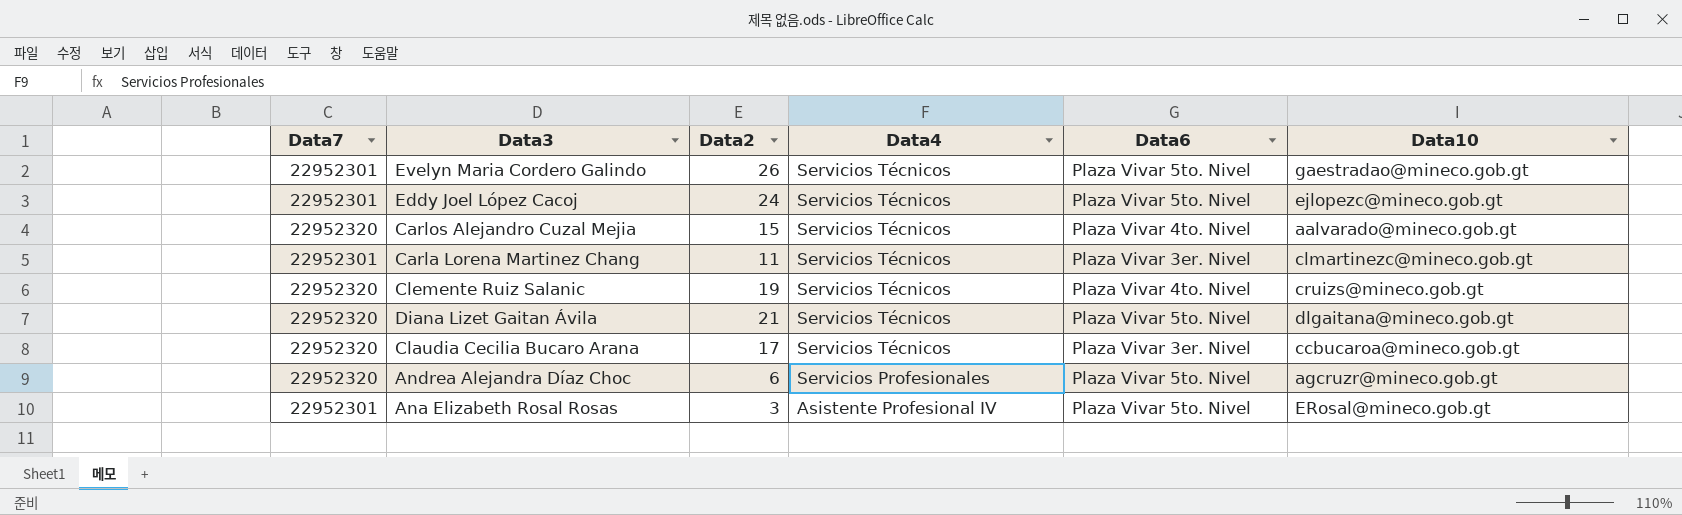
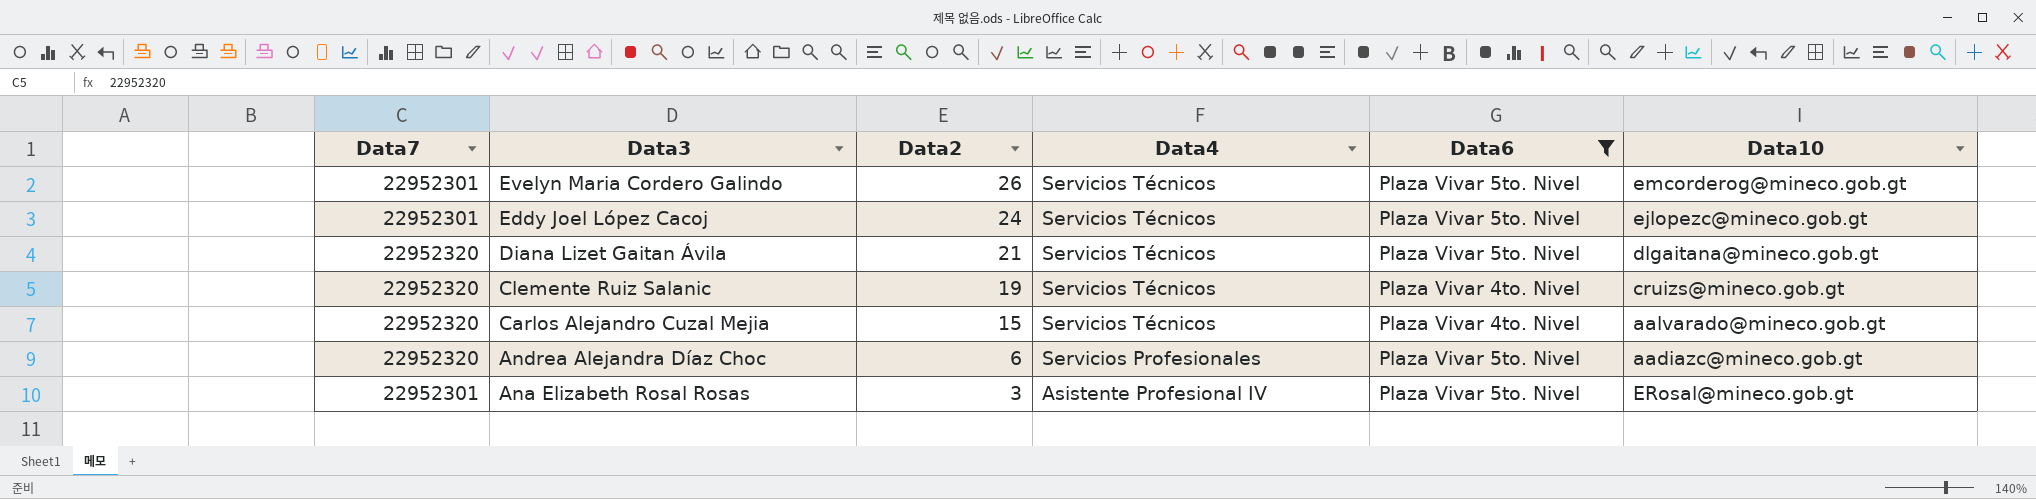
filter: none -> Data6 != Plaza Vivar 3er. Nivel
row order: Data4 descending -> Data3 descending
Evelyn Maria Cordero Galindo | Data10: gaestradao@mineco.gob.gt -> emcorderog@mineco.gob.gt
Andrea Alejandra Díaz Choc | Data10: agcruzr@mineco.gob.gt -> aadiazc@mineco.gob.gt

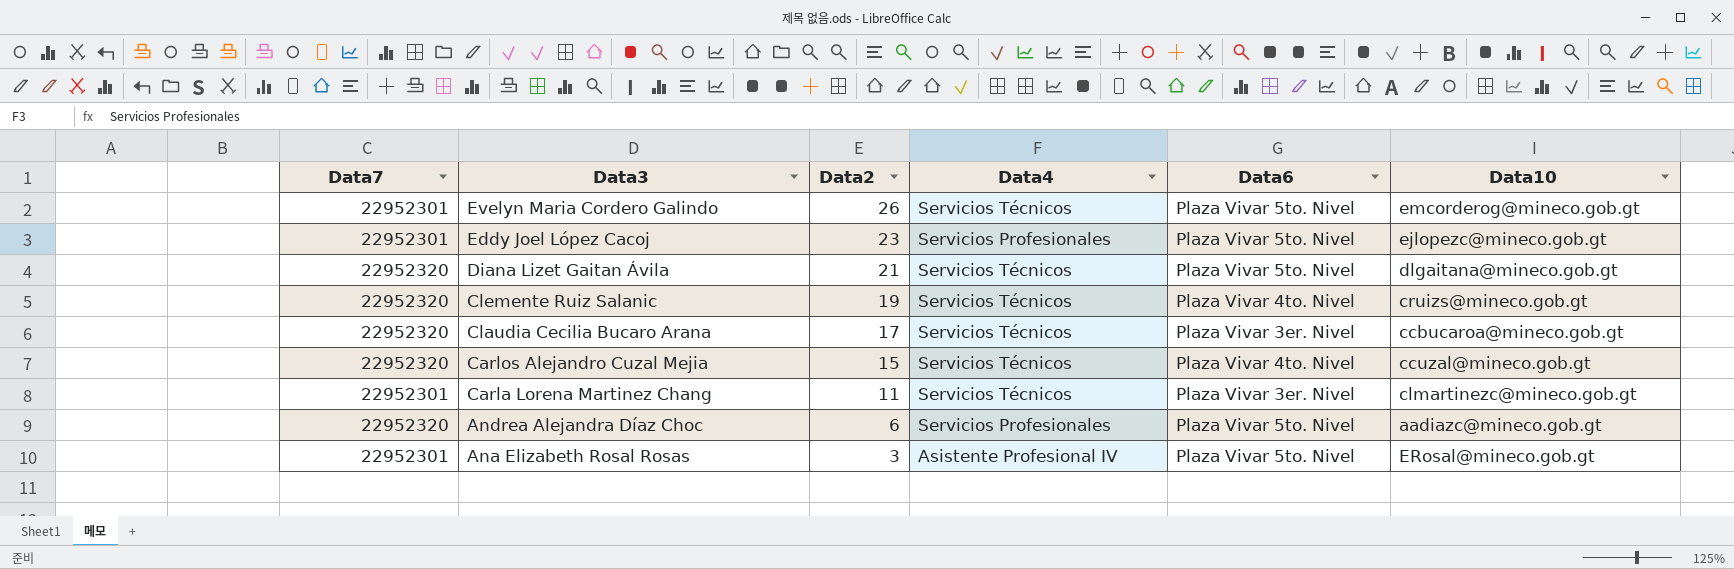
filter: Data6 != Plaza Vivar 3er. Nivel -> none
Eddy Joel López Cacoj | Data2: 24 -> 23
Eddy Joel López Cacoj | Data4: Servicios Técnicos -> Servicios Profesionales
Carlos Alejandro Cuzal Mejia | Data10: aalvarado@mineco.gob.gt -> ccuzal@mineco.gob.gt

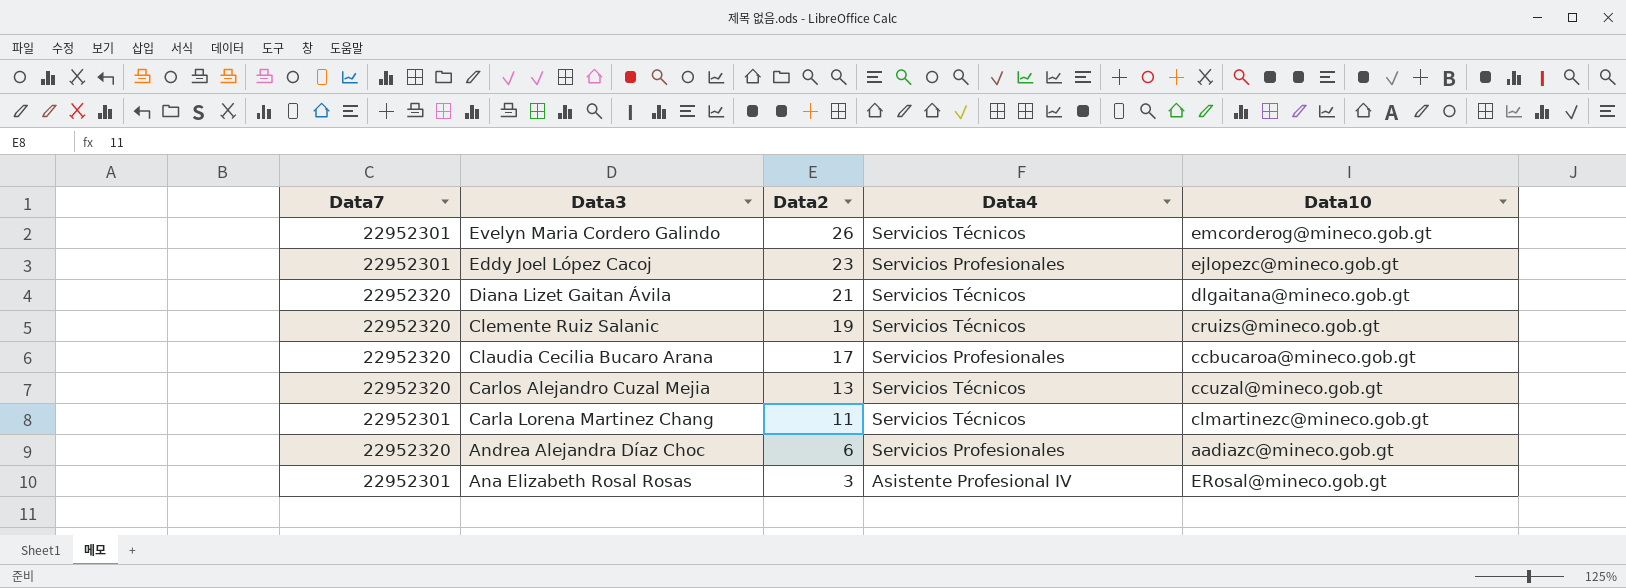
column Data6 | position: 5 -> none
Claudia Cecilia Bucaro Arana | Data4: Servicios Técnicos -> Servicios Profesionales
Carlos Alejandro Cuzal Mejia | Data2: 15 -> 13

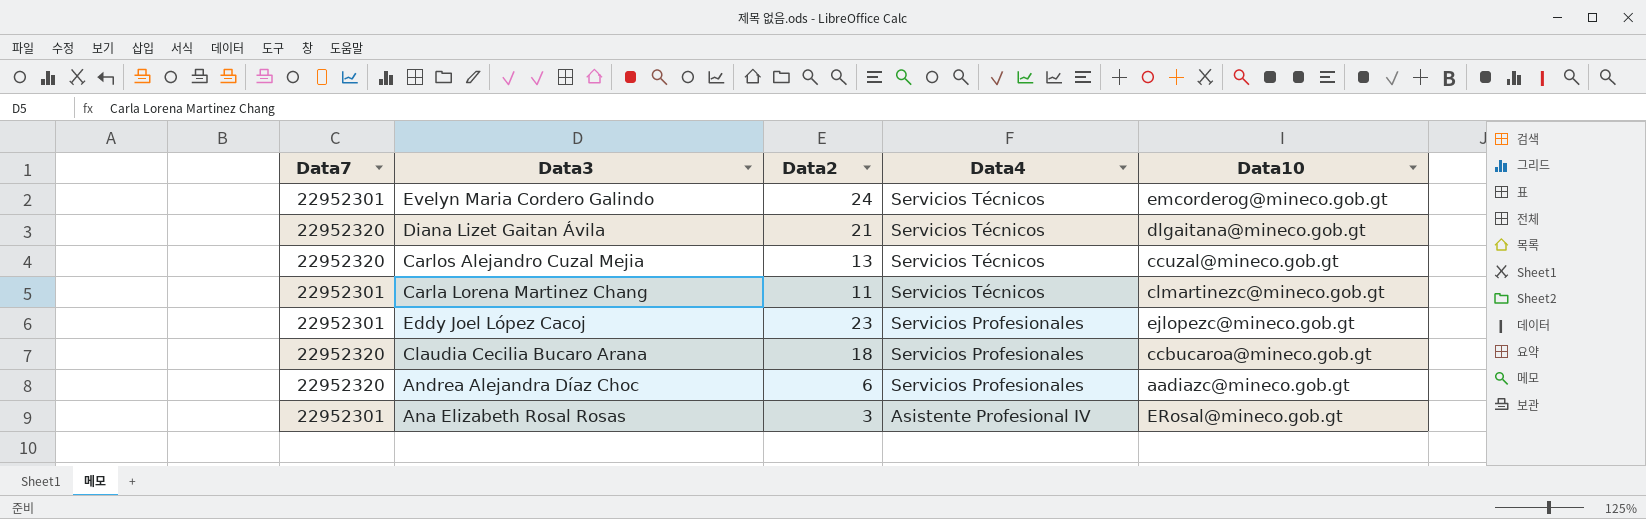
row order: Data3 descending -> Data4 descending
row Clemente Ruiz Salanic: 22952320 | 19 | Servicios Técnicos | cruizs@mineco.gob.gt -> none
Evelyn Maria Cordero Galindo | Data2: 26 -> 24
Claudia Cecilia Bucaro Arana | Data2: 17 -> 18

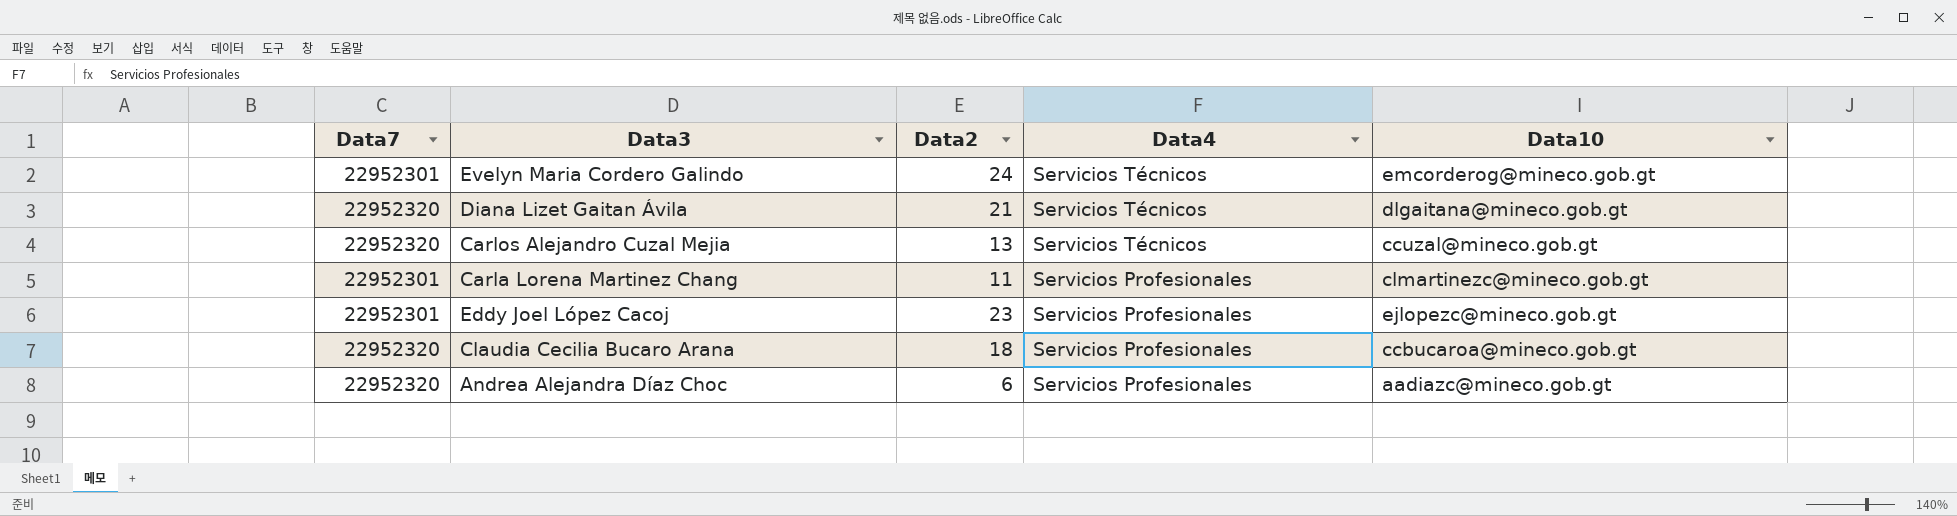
row Ana Elizabeth Rosal Rosas: 22952301 | 3 | Asistente Profesional IV | ERosal@mineco.gob.gt -> none
Carla Lorena Martinez Chang | Data4: Servicios Técnicos -> Servicios Profesionales

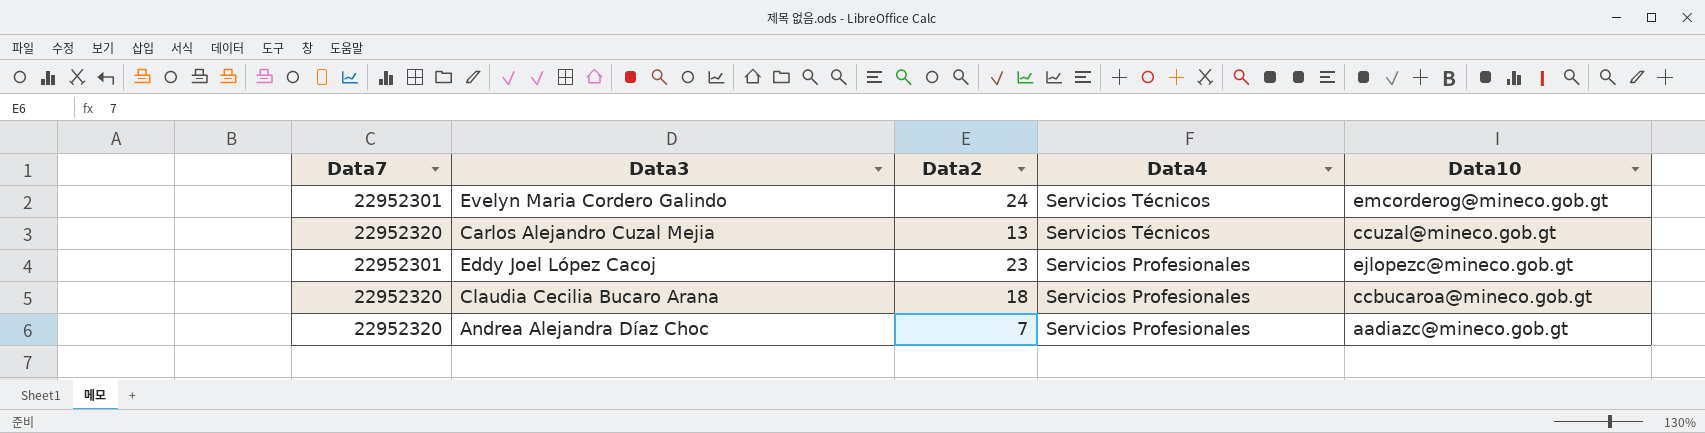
row Diana Lizet Gaitan Ávila: 22952320 | 21 | Servicios Técnicos | dlgaitana@mineco.gob.gt -> none
row Carla Lorena Martinez Chang: 22952301 | 11 | Servicios Profesionales | clmartinezc@mineco.gob.gt -> none
Andrea Alejandra Díaz Choc | Data2: 6 -> 7

